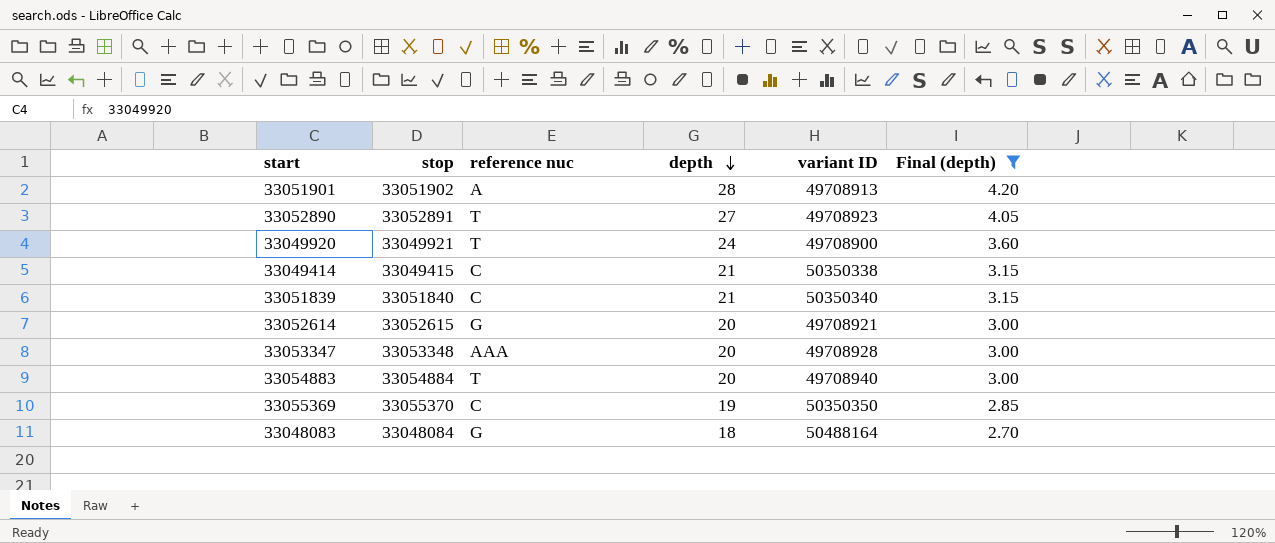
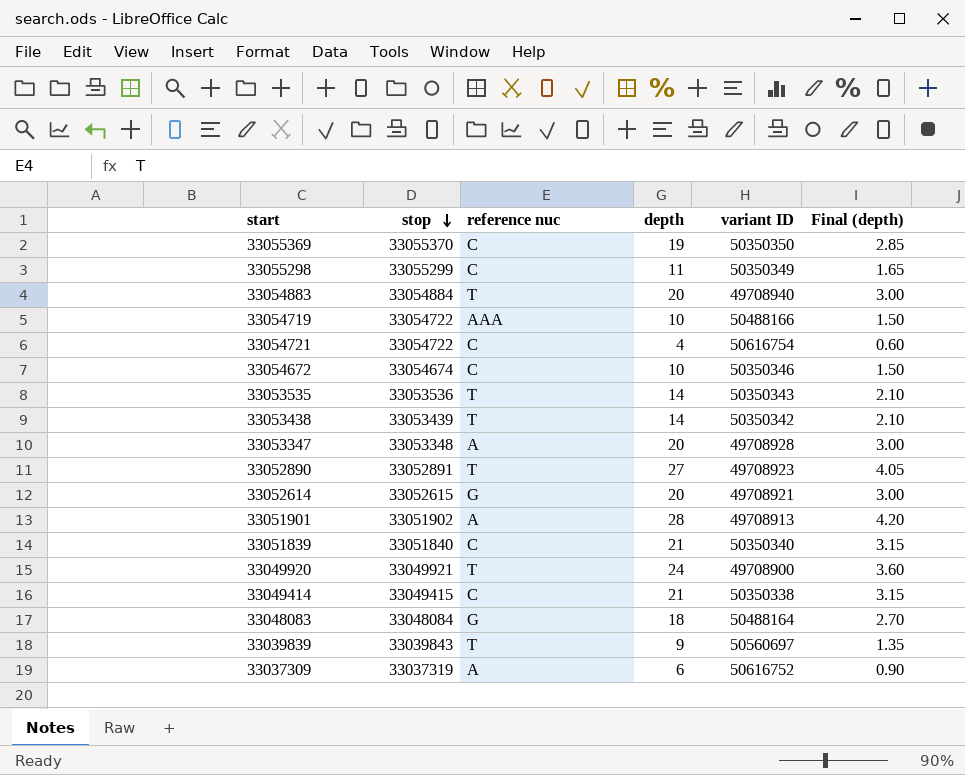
filter: Final (depth) >= 2.70 -> none
row order: depth descending -> stop descending
33053347 | reference nuc: AAA -> A

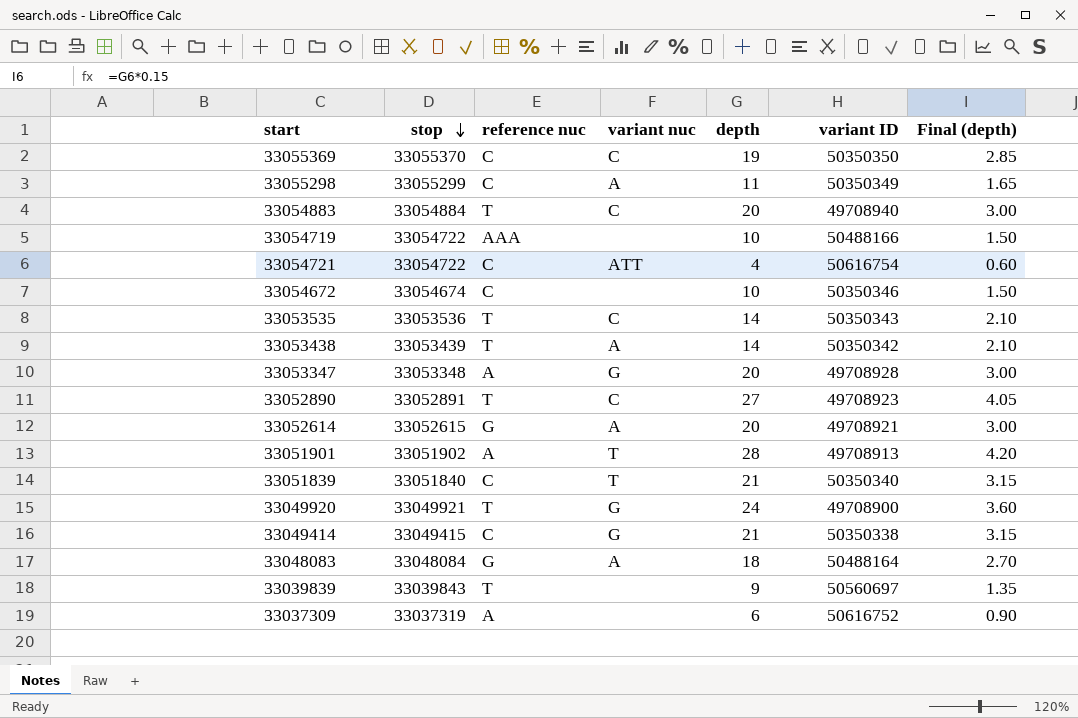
column variant nuc | position: none -> 4

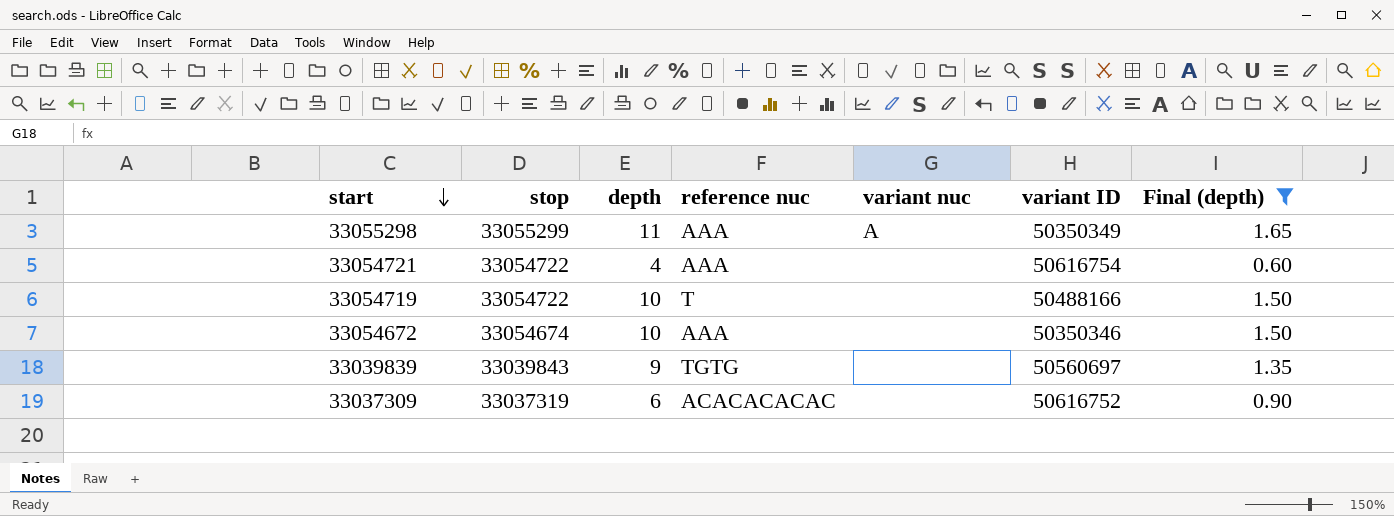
filter: none -> Final (depth) <= 1.65
row order: stop descending -> start descending
column depth | position: 5 -> 3
33055298 | reference nuc: C -> AAA
33054721 | reference nuc: C -> AAA
33054721 | variant nuc: ATT -> none
33054719 | reference nuc: AAA -> T
33054672 | reference nuc: C -> AAA
33039839 | reference nuc: T -> TGTG
33037309 | reference nuc: A -> ACACACACAC

